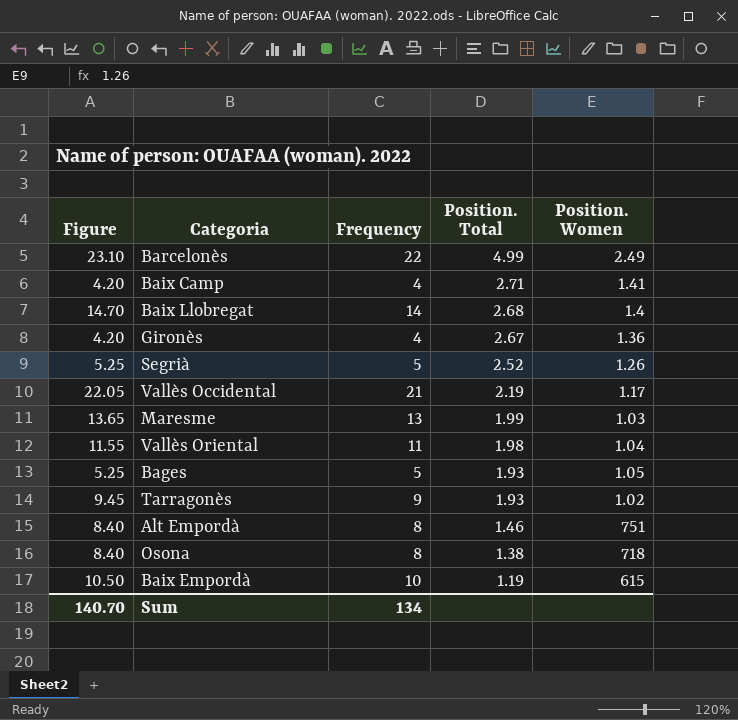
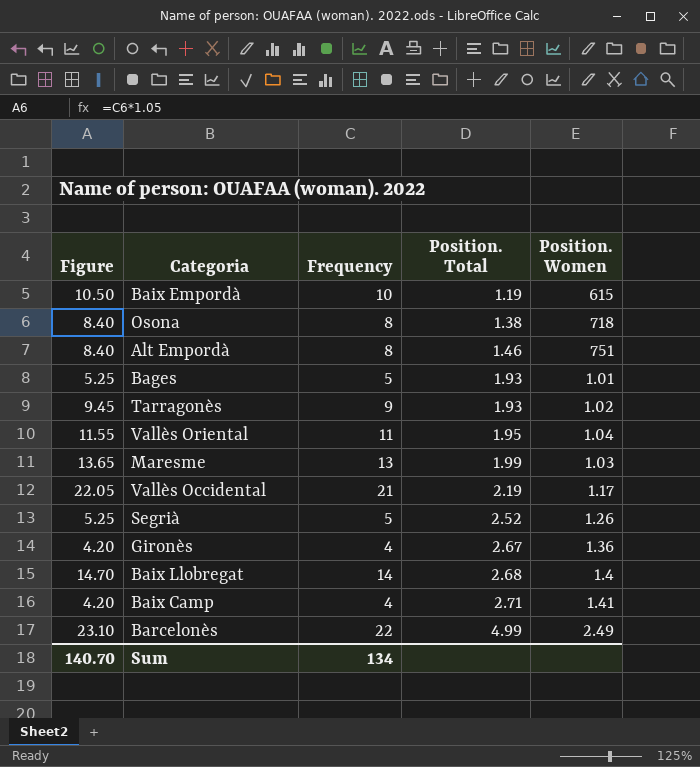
row order: Position. Total descending -> Position. Total ascending
Bages | Position. Women: 1.05 -> 1.01
Vallès Oriental | Position. Total: 1.98 -> 1.95

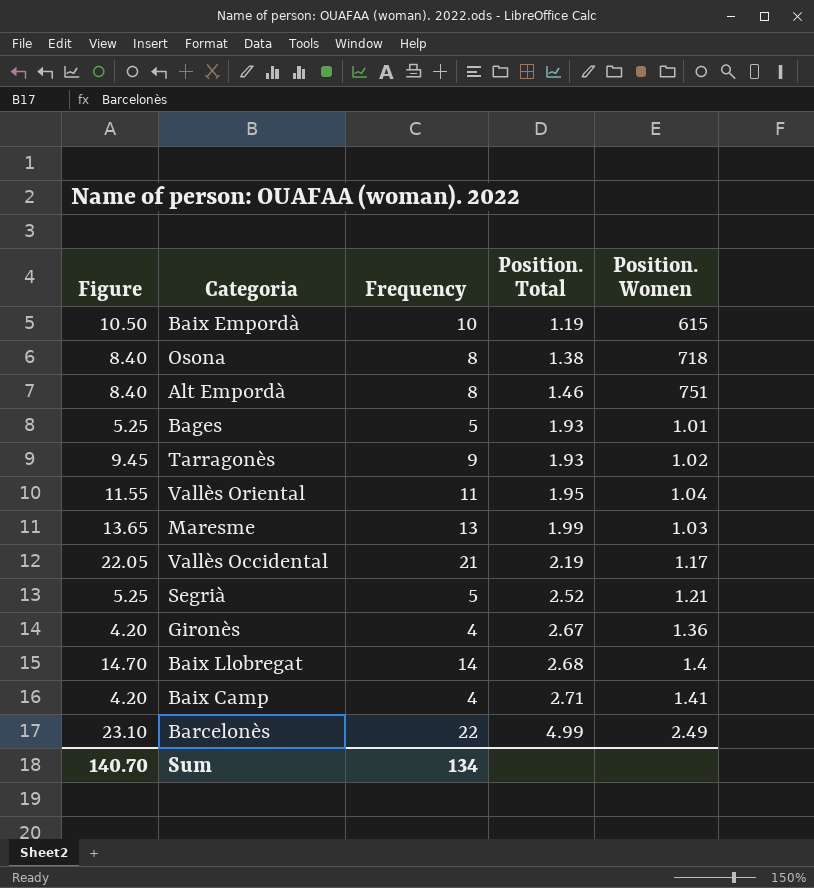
Segrià | Position. Women: 1.26 -> 1.21

